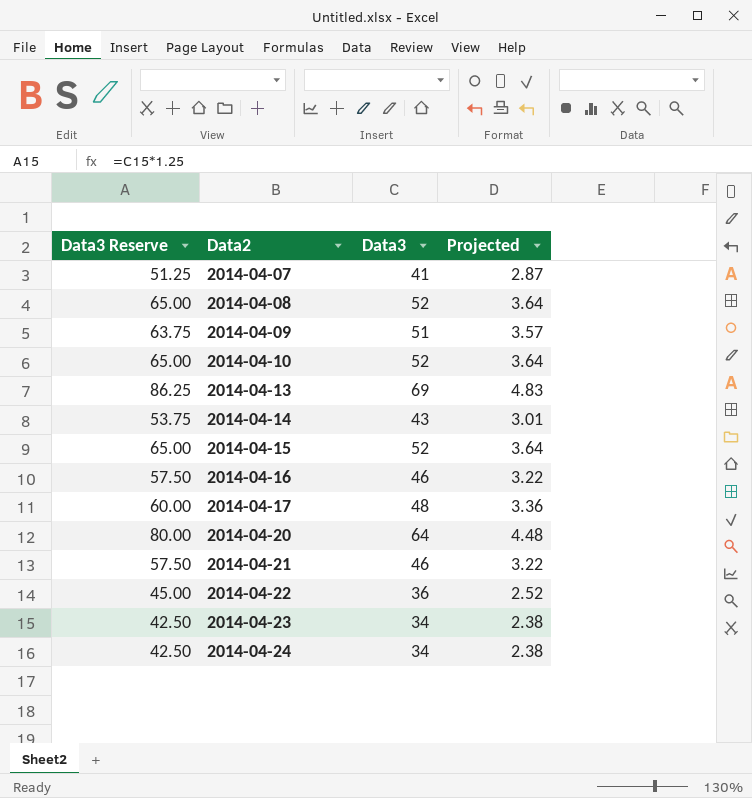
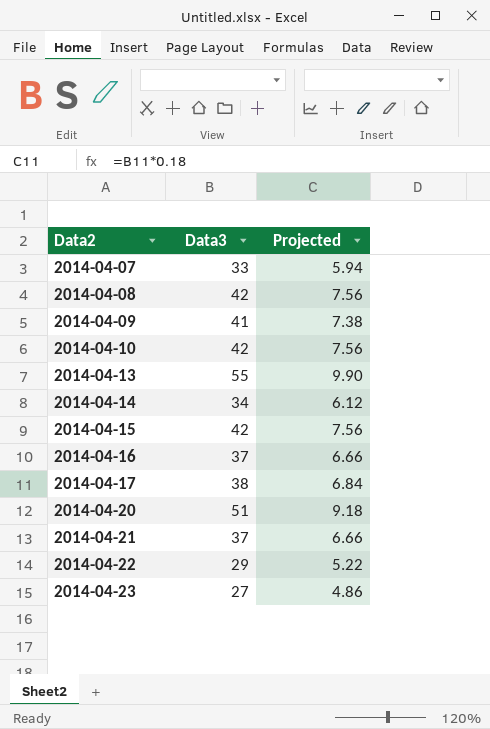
column Data3 Reserve | formula: [Data3] * 1.25 -> none
column Projected | formula: [Data3] * 0.07 -> [Data3] * 0.18
row 2014-04-24: 42.50 | 34 | 2.38 -> none
2014-04-07 | Data3: 41 -> 33
2014-04-08 | Data3: 52 -> 42
2014-04-09 | Data3: 51 -> 41
2014-04-10 | Data3: 52 -> 42
2014-04-13 | Data3: 69 -> 55
2014-04-14 | Data3: 43 -> 34
2014-04-15 | Data3: 52 -> 42
2014-04-16 | Data3: 46 -> 37
2014-04-17 | Data3: 48 -> 38
2014-04-20 | Data3: 64 -> 51
2014-04-21 | Data3: 46 -> 37
2014-04-22 | Data3: 36 -> 29
2014-04-23 | Data3: 34 -> 27

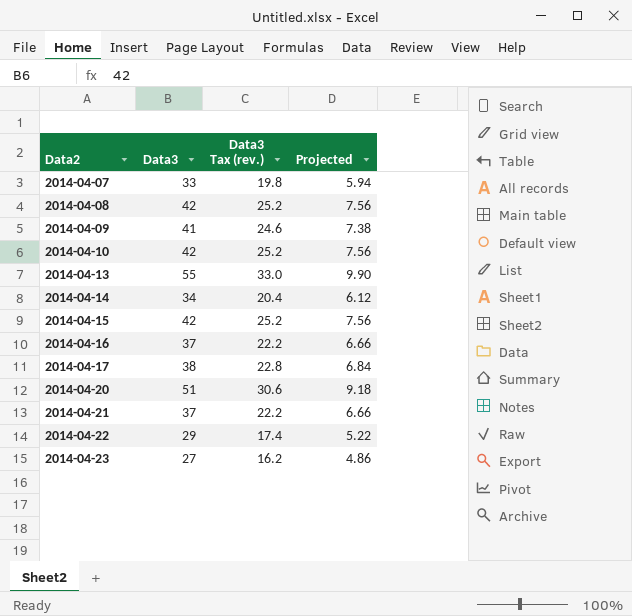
column Data3 Tax (rev.) | formula: none -> [Data3] * 0.6

